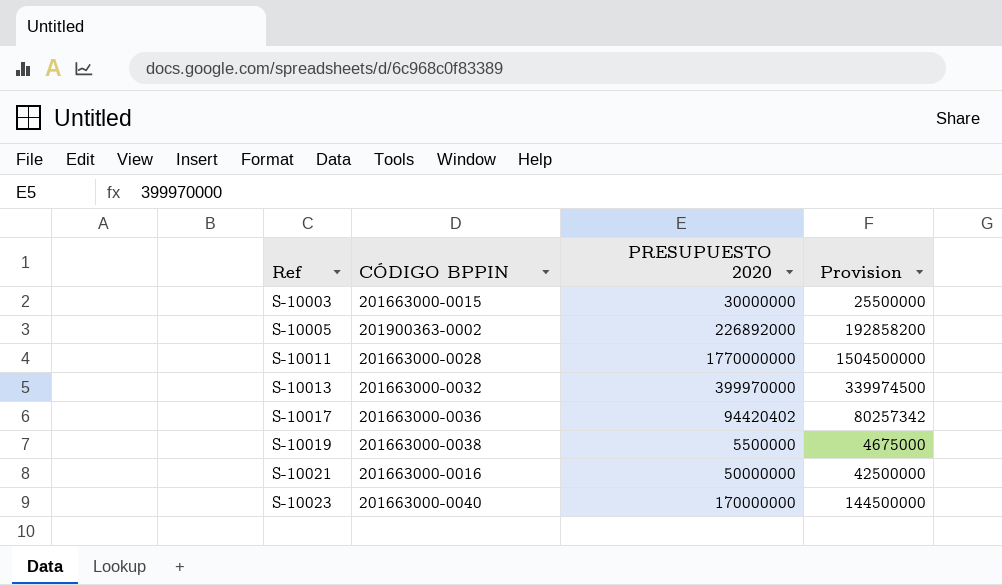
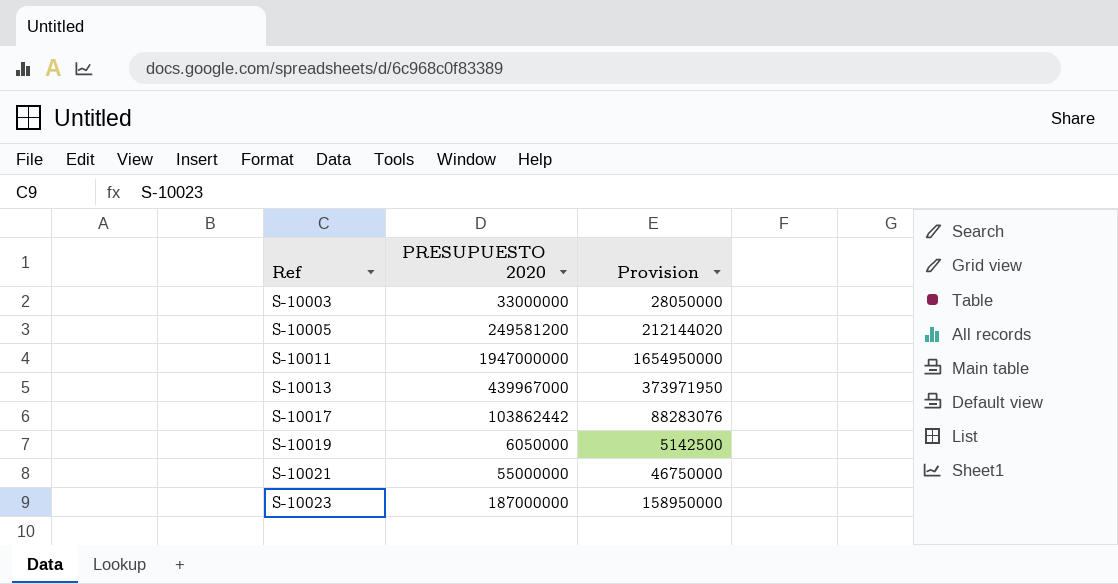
column CÓDIGO BPPIN | position: 2 -> none
S-10003 | PRESUPUESTO 2020: 30000000 -> 33000000
S-10003 | Provision: 25500000 -> 28050000
S-10005 | PRESUPUESTO 2020: 226892000 -> 249581200
S-10005 | Provision: 192858200 -> 212144020
S-10011 | PRESUPUESTO 2020: 1770000000 -> 1947000000
S-10011 | Provision: 1504500000 -> 1654950000
S-10013 | PRESUPUESTO 2020: 399970000 -> 439967000
S-10013 | Provision: 339974500 -> 373971950
S-10017 | PRESUPUESTO 2020: 94420402 -> 103862442
S-10017 | Provision: 80257342 -> 88283076
S-10019 | PRESUPUESTO 2020: 5500000 -> 6050000
S-10019 | Provision: 4675000 -> 5142500
S-10021 | PRESUPUESTO 2020: 50000000 -> 55000000
S-10021 | Provision: 42500000 -> 46750000
S-10023 | PRESUPUESTO 2020: 170000000 -> 187000000
S-10023 | Provision: 144500000 -> 158950000

